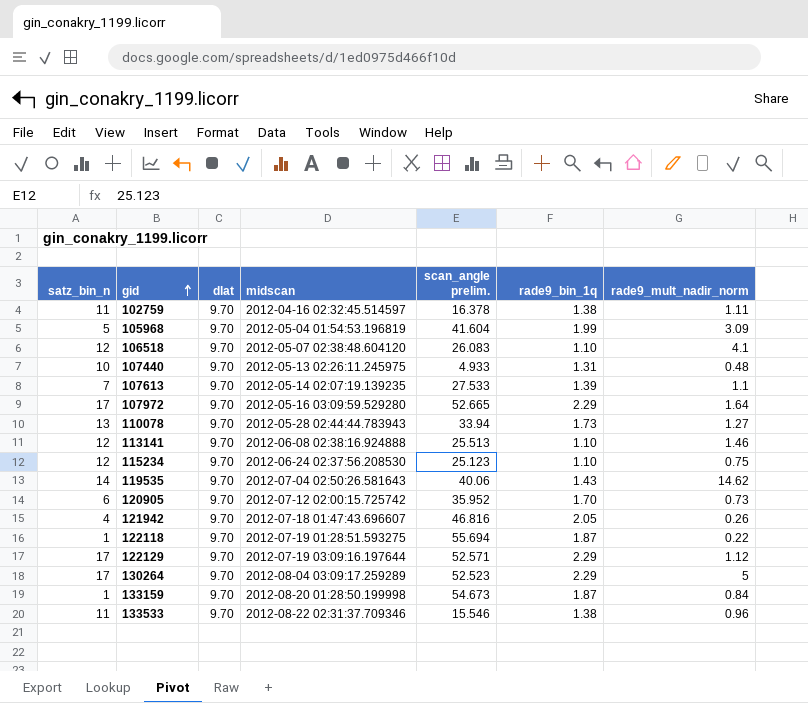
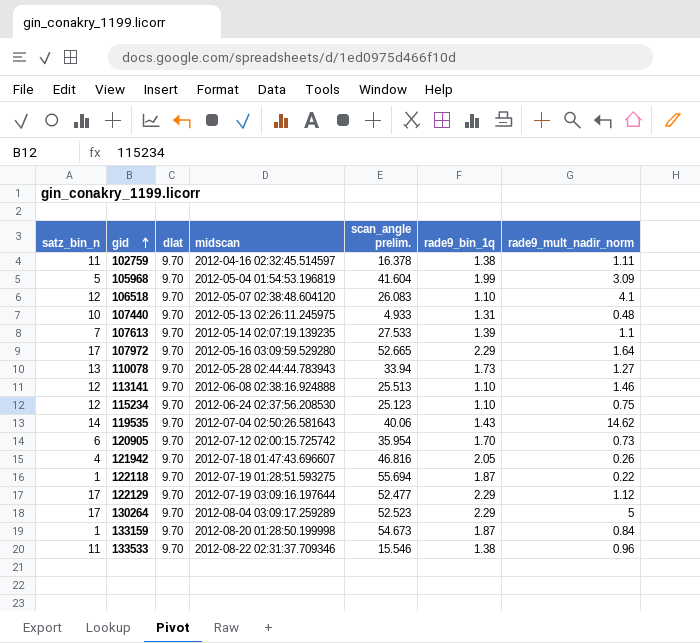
120905 | scan_angle prelim.: 35.952 -> 35.954
122129 | scan_angle prelim.: 52.571 -> 52.477

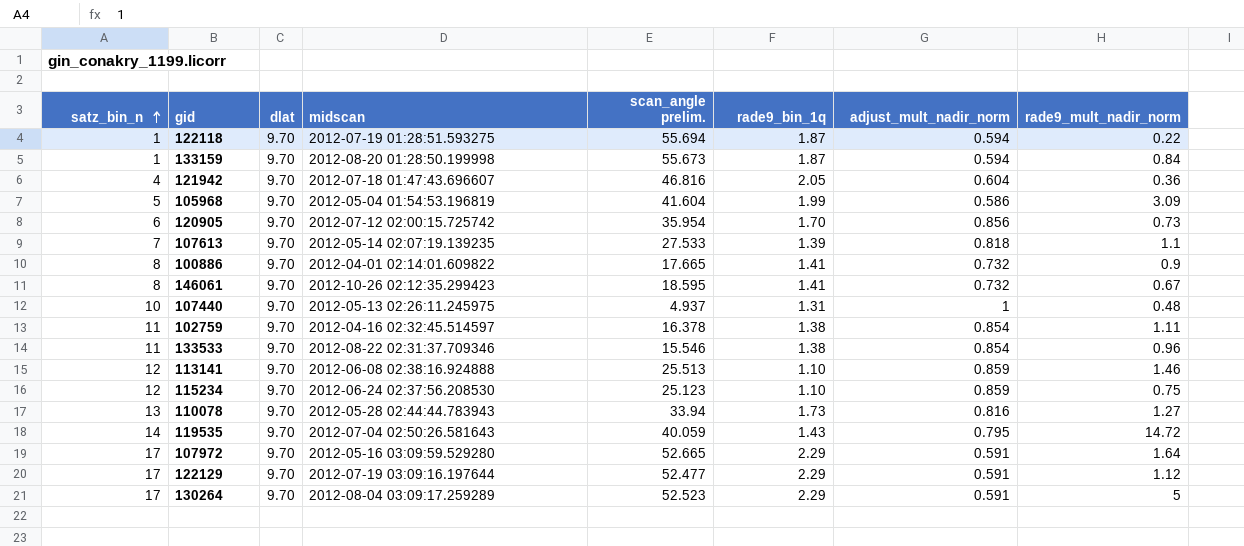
row order: gid ascending -> satz_bin_n ascending
column adjust_mult_nadir_norm | position: none -> 7
row 106518: 12 | 9.70 | 2012-05-07 02:38:48.604120 | 26.083 | 1.10 | 4.1 -> none
133159 | scan_angle prelim.: 54.673 -> 55.673
121942 | rade9_mult_nadir_norm: 0.26 -> 0.36
row 100886: none -> 8 | 9.70 | 2012-04-01 02:14:01.609822 | 17.665 | 1.41 | 0.732 | 0.9
row 146061: none -> 8 | 9.70 | 2012-10-26 02:12:35.299423 | 18.595 | 1.41 | 0.732 | 0.67
107440 | scan_angle prelim.: 4.933 -> 4.937
119535 | scan_angle prelim.: 40.06 -> 40.059
119535 | rade9_mult_nadir_norm: 14.62 -> 14.72

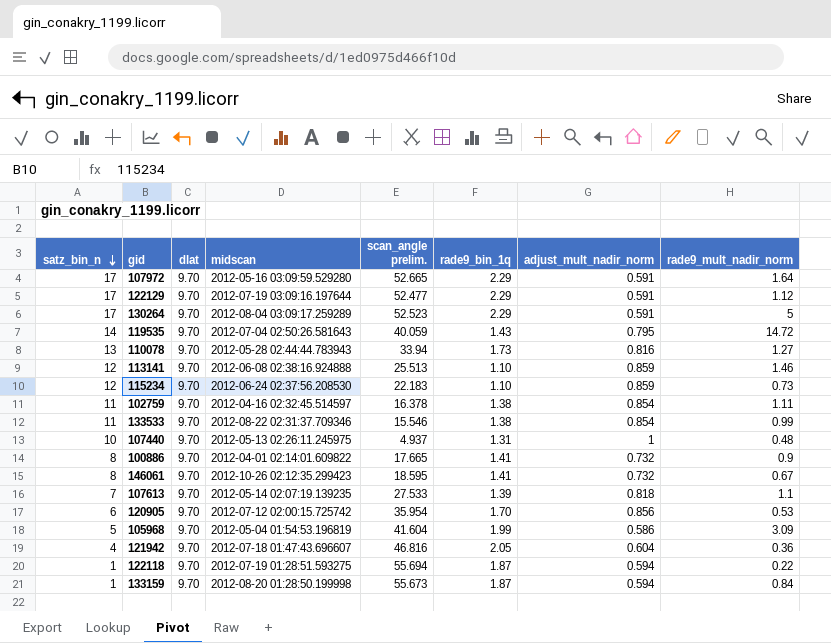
row order: satz_bin_n ascending -> satz_bin_n descending
115234 | scan_angle prelim.: 25.123 -> 22.183
115234 | rade9_mult_nadir_norm: 0.75 -> 0.73
133533 | rade9_mult_nadir_norm: 0.96 -> 0.99
120905 | rade9_mult_nadir_norm: 0.73 -> 0.53

